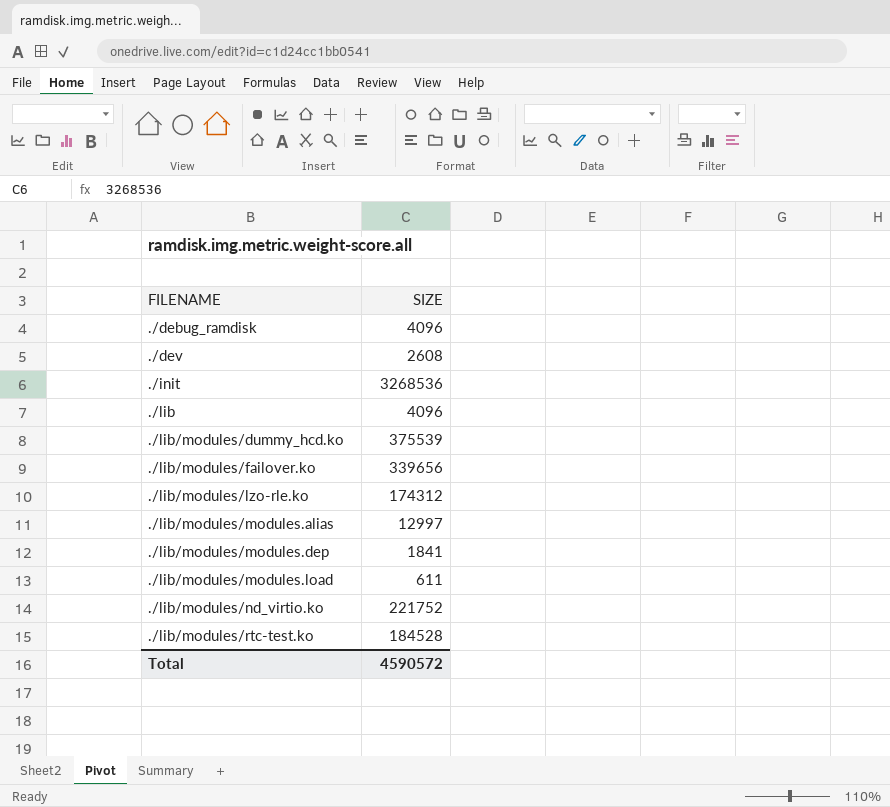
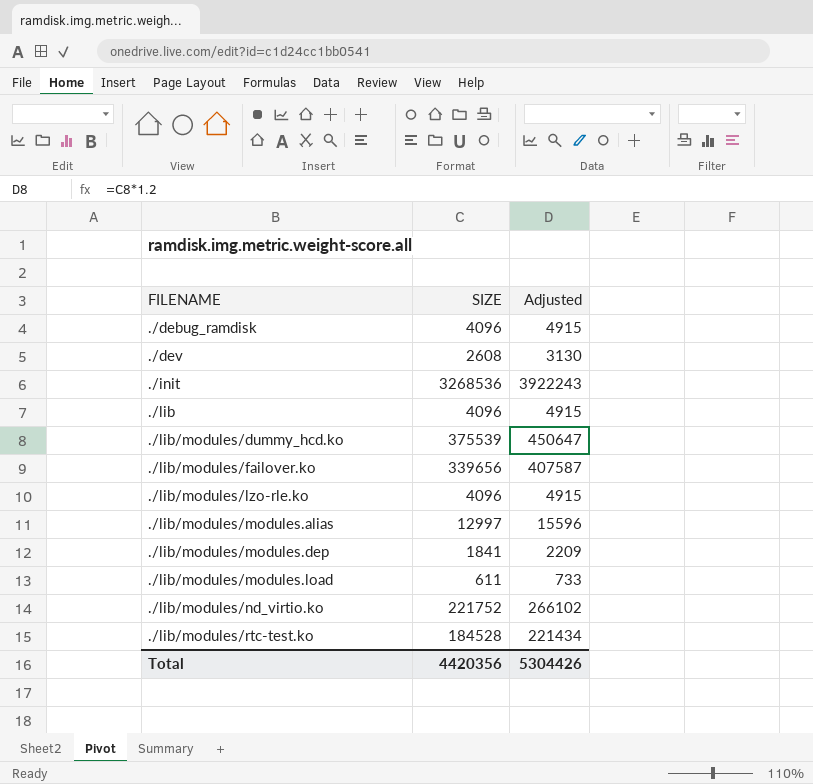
column Adjusted | formula: none -> [SIZE] * 1.2
./lib/modules/lzo-rle.ko | SIZE: 174312 -> 4096
Total | SIZE: 4590572 -> 4420356

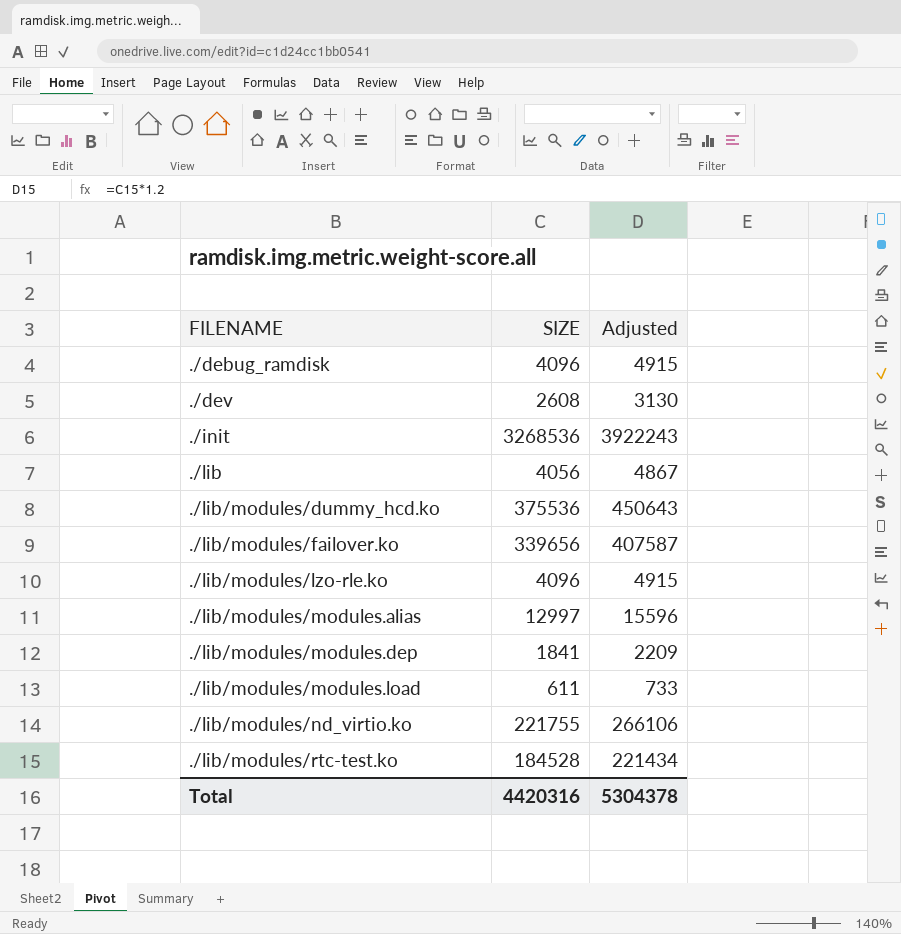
./lib | SIZE: 4096 -> 4056
./lib | Adjusted: 4915 -> 4867
./lib/modules/dummy_hcd.ko | SIZE: 375539 -> 375536
./lib/modules/dummy_hcd.ko | Adjusted: 450647 -> 450643
./lib/modules/nd_virtio.ko | SIZE: 221752 -> 221755
./lib/modules/nd_virtio.ko | Adjusted: 266102 -> 266106
Total | SIZE: 4420356 -> 4420316
Total | Adjusted: 5304426 -> 5304378

